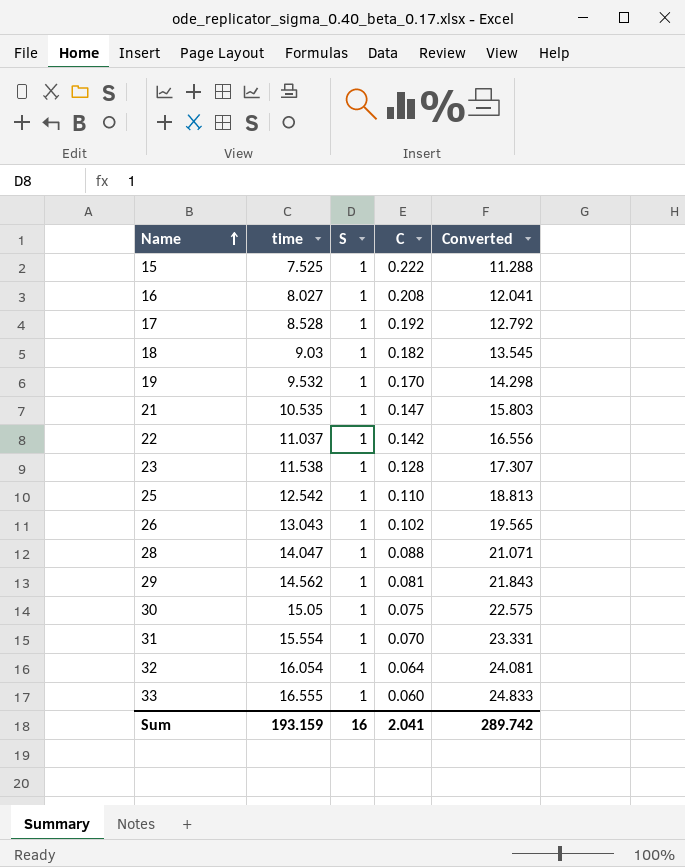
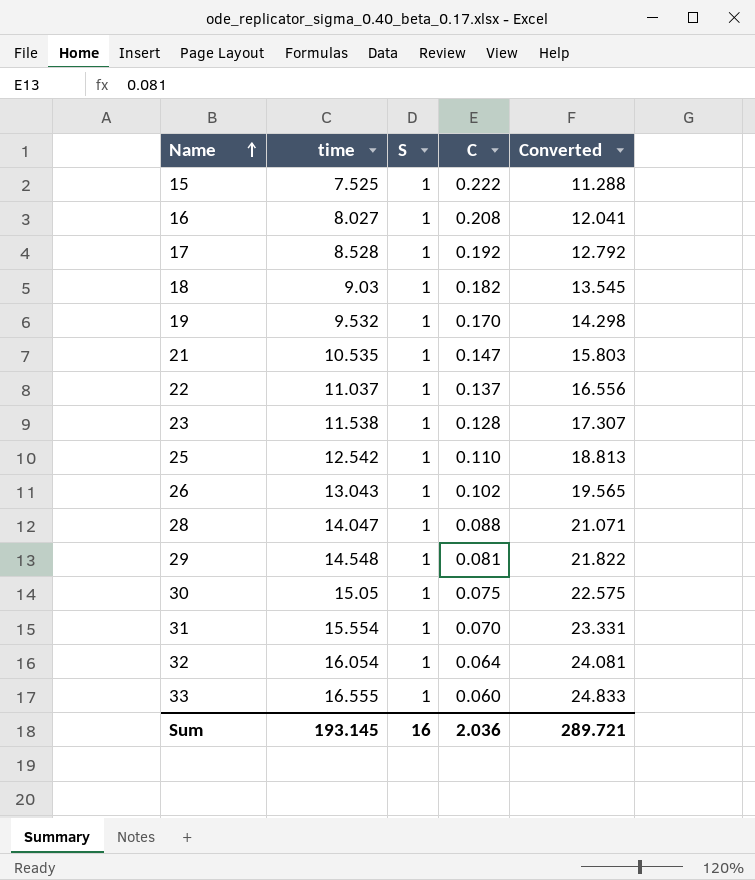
22 | C: 0.142 -> 0.137
29 | time: 14.562 -> 14.548
29 | Converted: 21.843 -> 21.822
Sum | time: 193.159 -> 193.145
Sum | C: 2.041 -> 2.036
Sum | Converted: 289.742 -> 289.721

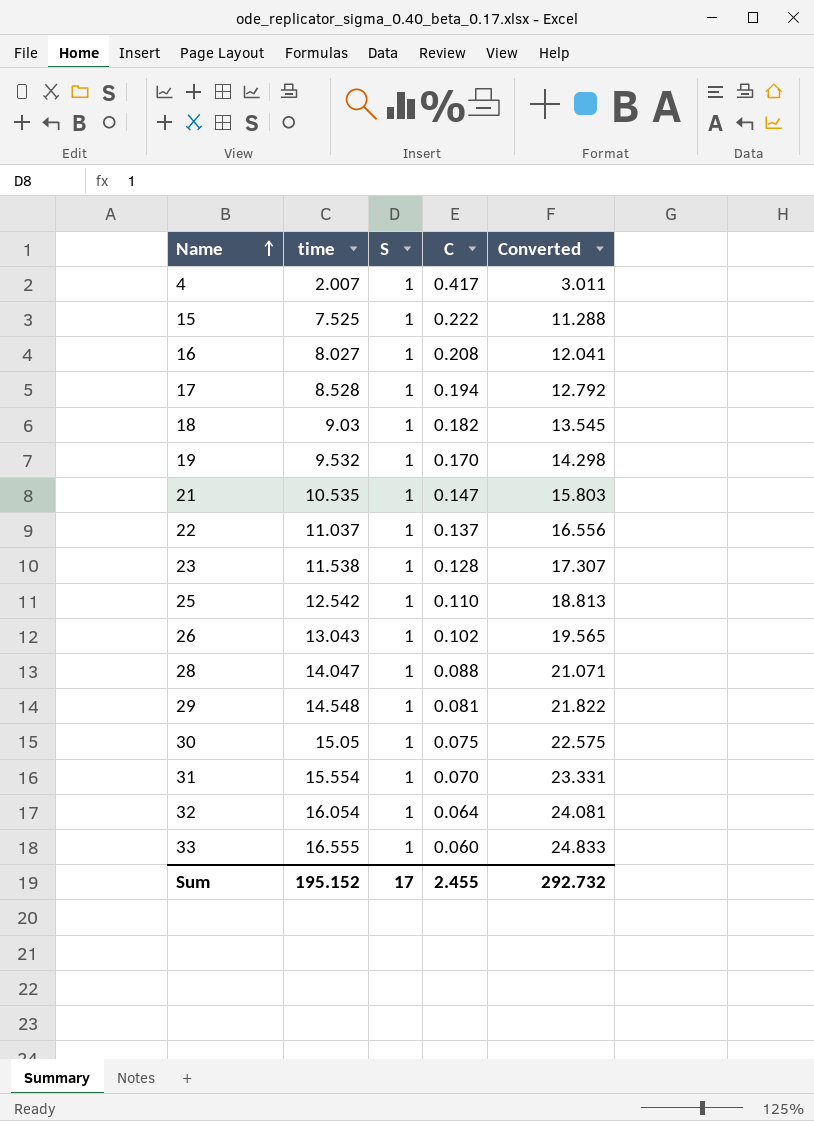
row 4: none -> 2.007 | 1 | 0.417 | 3.011
17 | C: 0.192 -> 0.194
Sum | time: 193.145 -> 195.152
Sum | S: 16 -> 17
Sum | C: 2.036 -> 2.455
Sum | Converted: 289.721 -> 292.732

